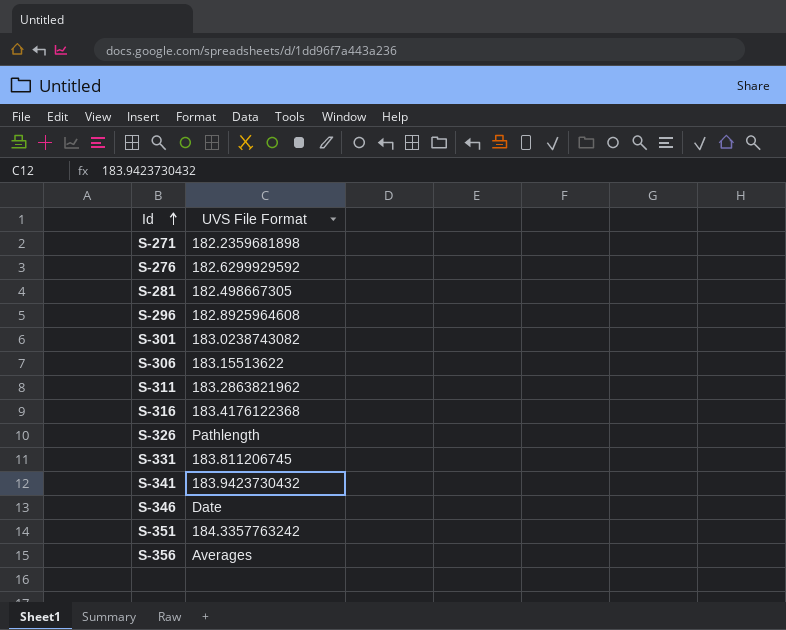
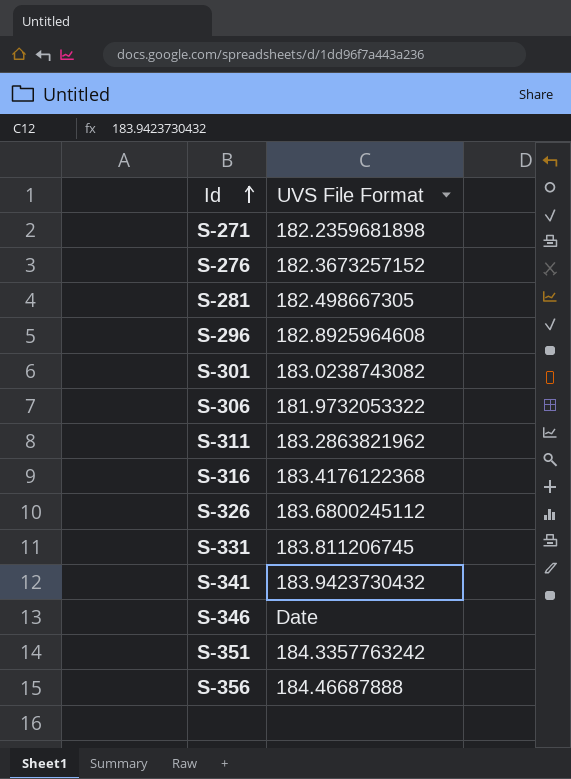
S-276 | UVS File Format: 182.6299929592 -> 182.3673257152
S-306 | UVS File Format: 183.15513622 -> 181.9732053322
S-326 | UVS File Format: Pathlength -> 183.6800245112
S-356 | UVS File Format: Averages -> 184.46687888

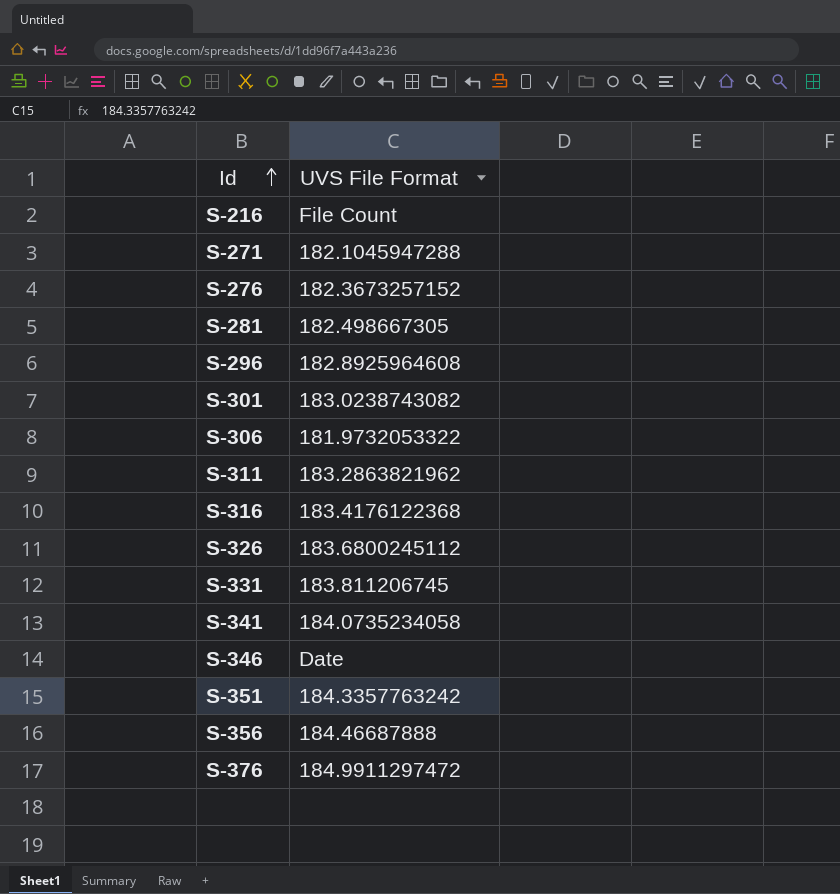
row S-216: none -> File Count
S-271 | UVS File Format: 182.2359681898 -> 182.1045947288
S-341 | UVS File Format: 183.9423730432 -> 184.0735234058
row S-376: none -> 184.9911297472

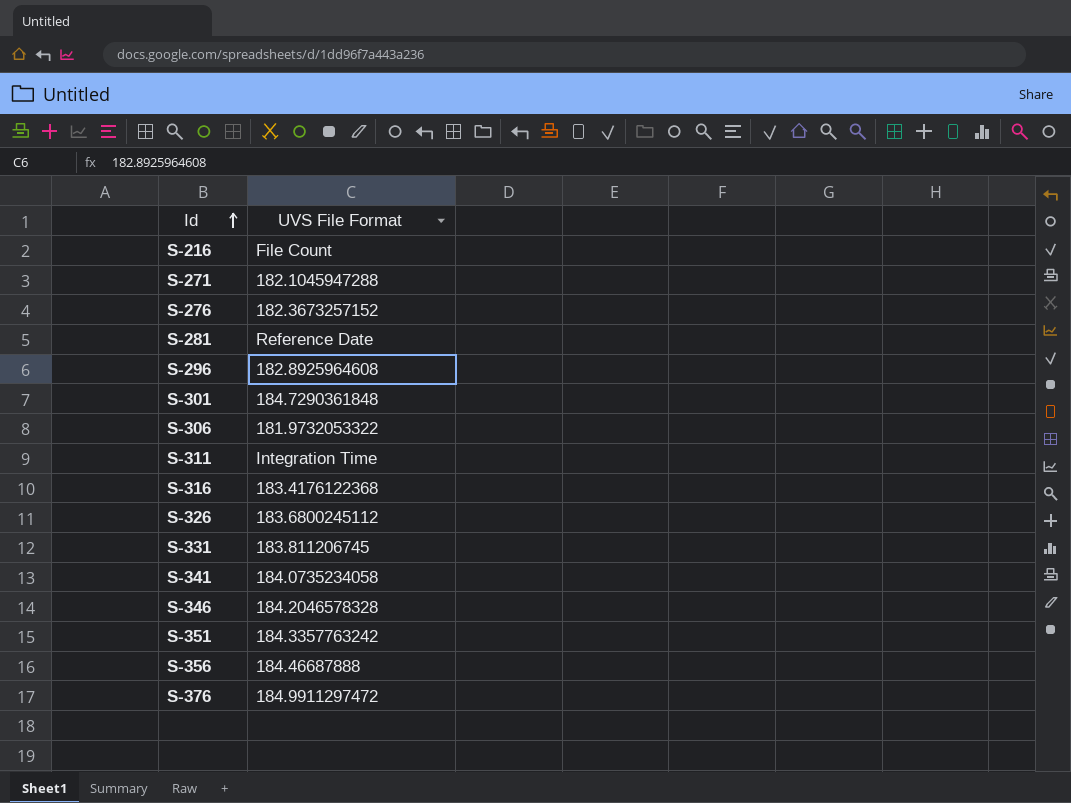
S-281 | UVS File Format: 182.498667305 -> Reference Date
S-301 | UVS File Format: 183.0238743082 -> 184.7290361848
S-311 | UVS File Format: 183.2863821962 -> Integration Time
S-346 | UVS File Format: Date -> 184.2046578328

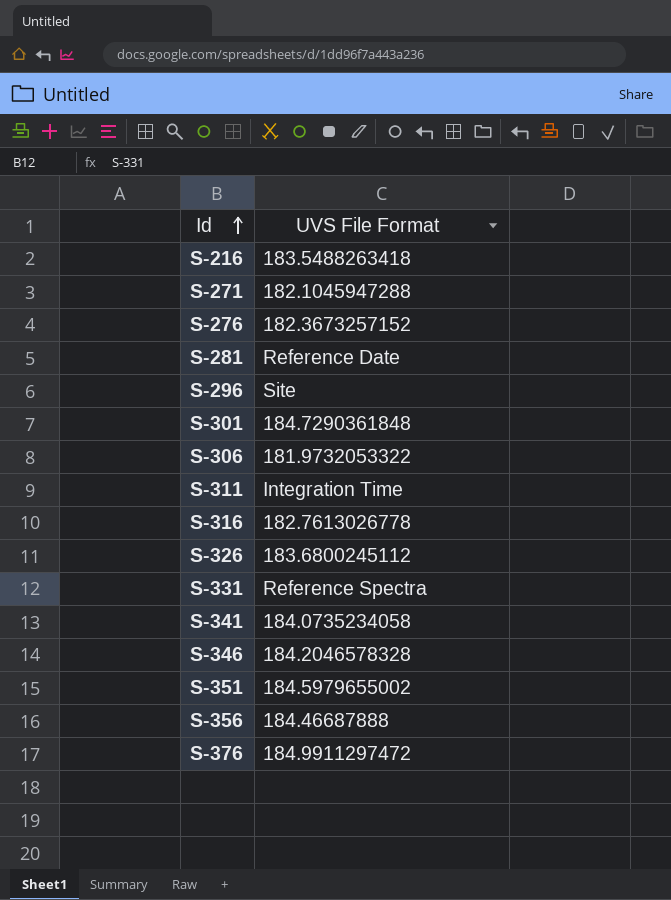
S-216 | UVS File Format: File Count -> 183.5488263418
S-296 | UVS File Format: 182.8925964608 -> Site
S-316 | UVS File Format: 183.4176122368 -> 182.7613026778
S-331 | UVS File Format: 183.811206745 -> Reference Spectra
S-351 | UVS File Format: 184.3357763242 -> 184.5979655002

